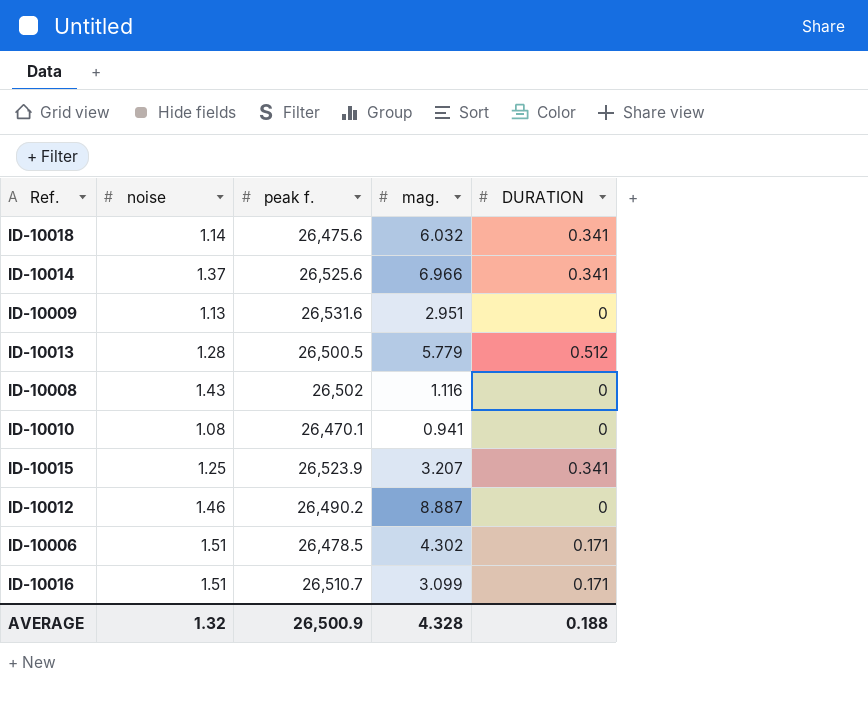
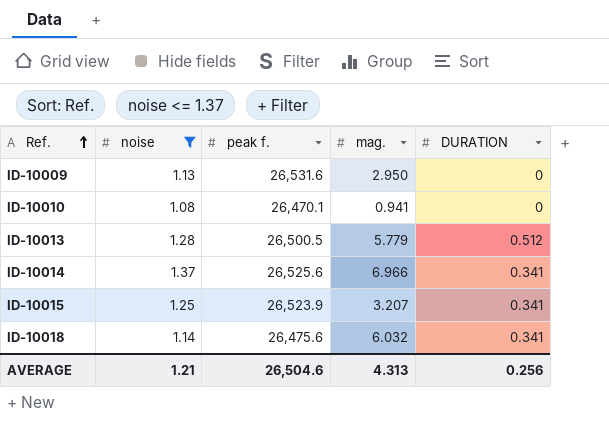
filter: none -> noise <= 1.37
row order: none -> Ref. ascending
ID-10009 | mag.: 2.951 -> 2.950
AVERAGE | noise: 1.32 -> 1.21
AVERAGE | peak f.: 26,500.9 -> 26,504.6
AVERAGE | mag.: 4.328 -> 4.313
AVERAGE | DURATION: 0.188 -> 0.256

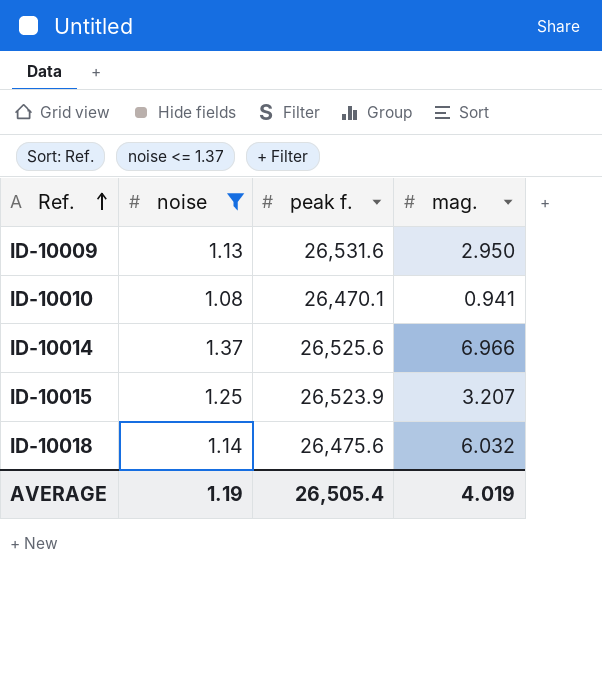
column DURATION | position: 5 -> none
row ID-10013: 1.28 | 26,500.5 | 5.779 | 0.512 -> none
AVERAGE | noise: 1.21 -> 1.19
AVERAGE | peak f.: 26,504.6 -> 26,505.4
AVERAGE | mag.: 4.313 -> 4.019

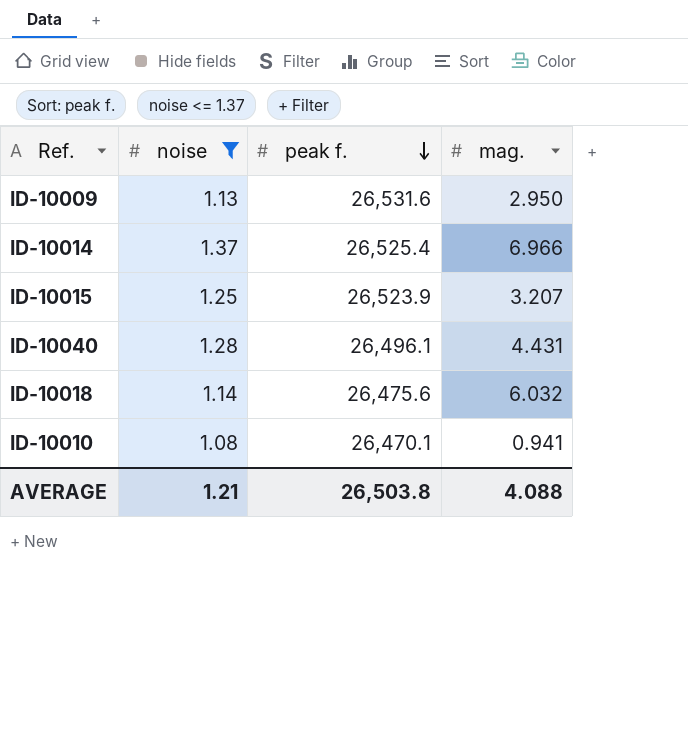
row order: Ref. ascending -> peak f. descending
ID-10014 | peak f.: 26,525.6 -> 26,525.4
row ID-10040: none -> 1.28 | 26,496.1 | 4.431
AVERAGE | noise: 1.19 -> 1.21
AVERAGE | peak f.: 26,505.4 -> 26,503.8
AVERAGE | mag.: 4.019 -> 4.088

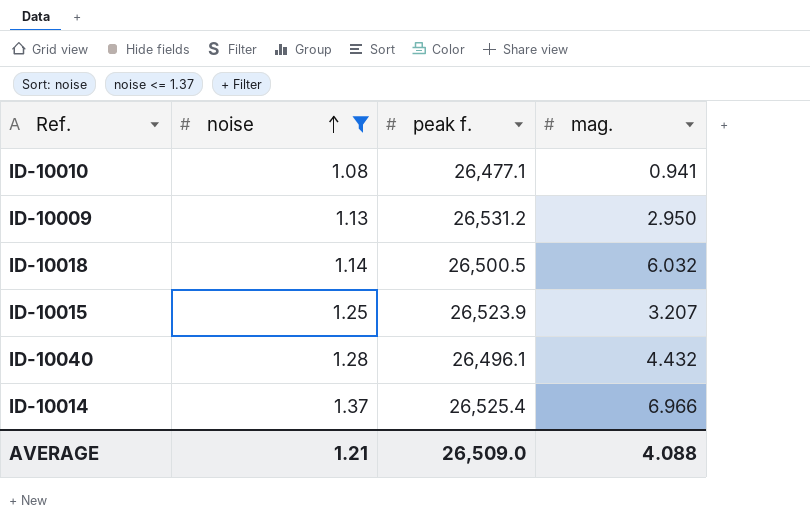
row order: peak f. descending -> noise ascending
ID-10010 | peak f.: 26,470.1 -> 26,477.1
ID-10009 | peak f.: 26,531.6 -> 26,531.2
ID-10018 | peak f.: 26,475.6 -> 26,500.5
ID-10040 | mag.: 4.431 -> 4.432
AVERAGE | peak f.: 26,503.8 -> 26,509.0

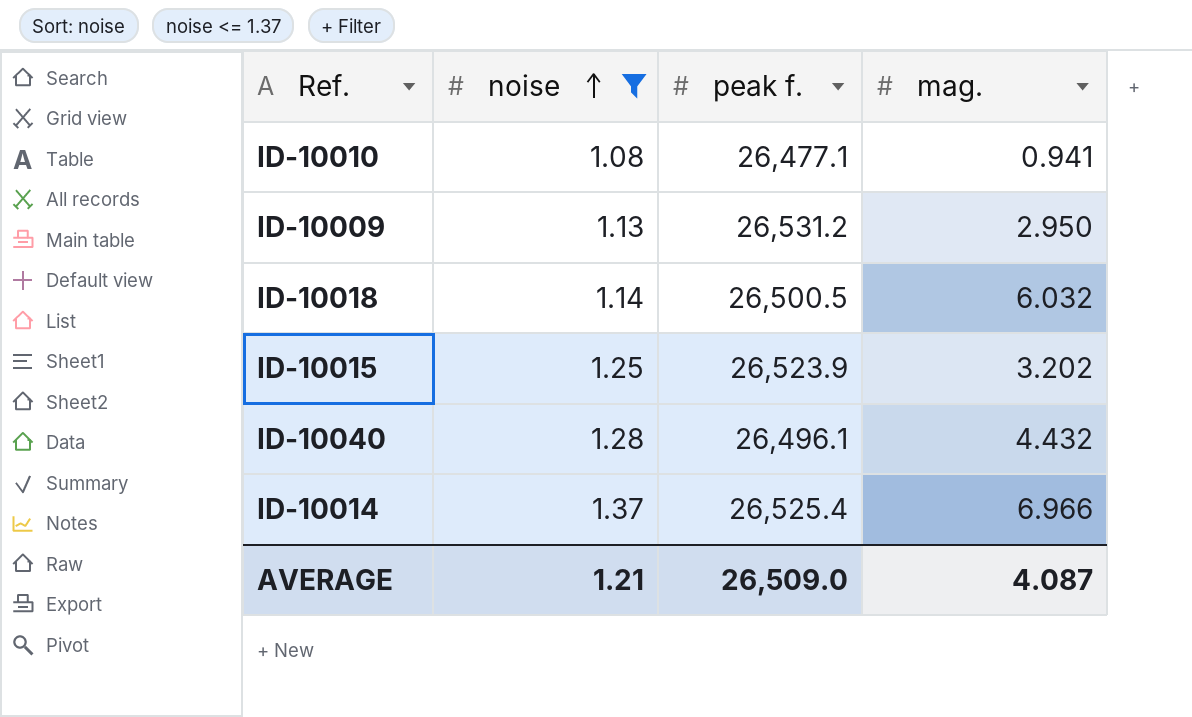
ID-10015 | mag.: 3.207 -> 3.202
AVERAGE | mag.: 4.088 -> 4.087

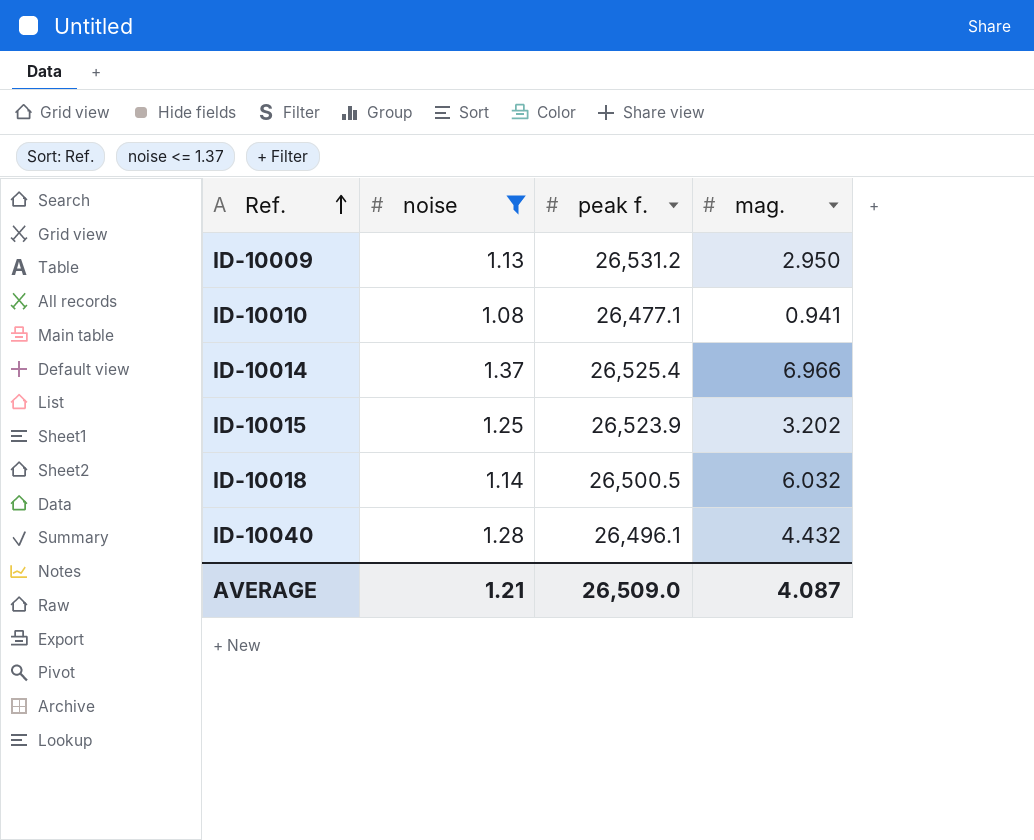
row order: noise ascending -> Ref. ascending

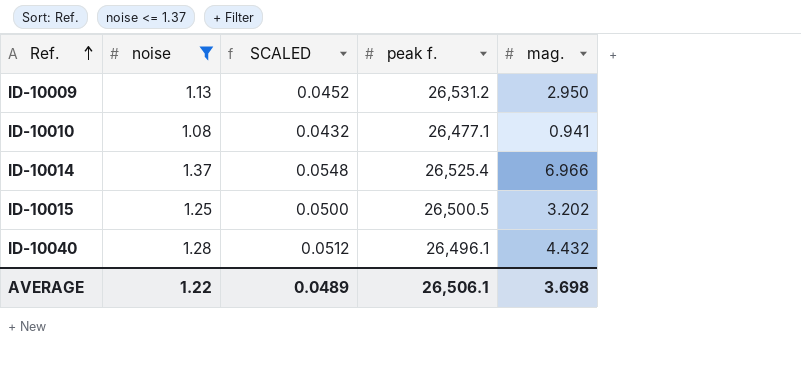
column SCALED | formula: none -> [noise] * 0.04
row ID-10018: 1.14 | 26,500.5 | 6.032 -> none
ID-10015 | peak f.: 26,523.9 -> 26,500.5
AVERAGE | noise: 1.21 -> 1.22
AVERAGE | peak f.: 26,509.0 -> 26,506.1
AVERAGE | mag.: 4.087 -> 3.698

